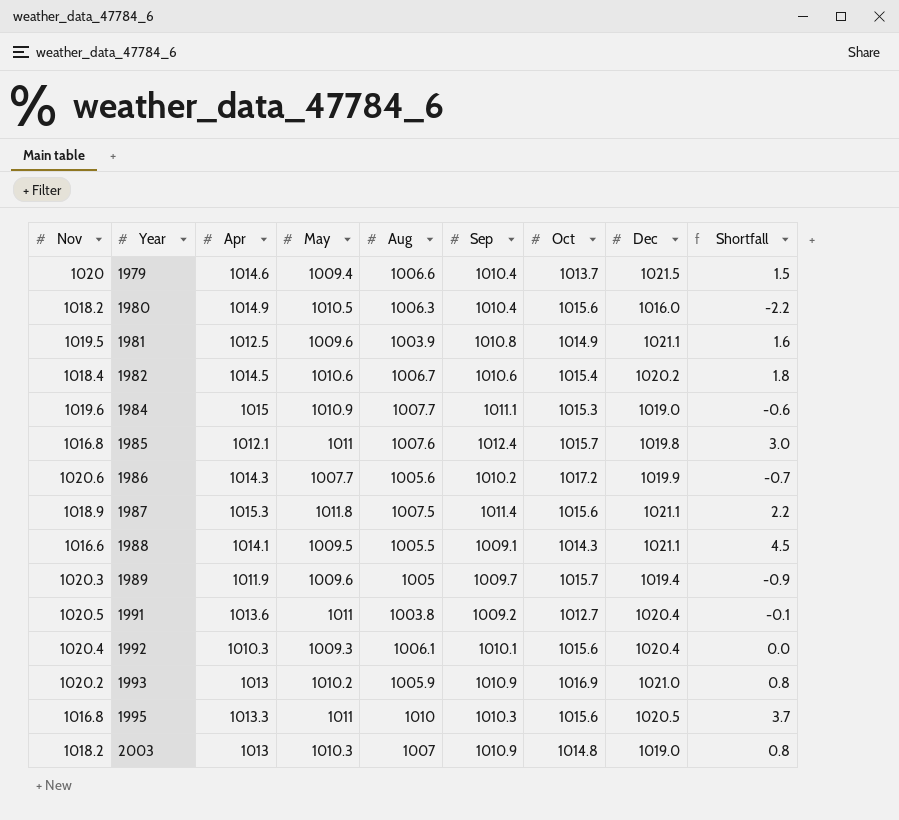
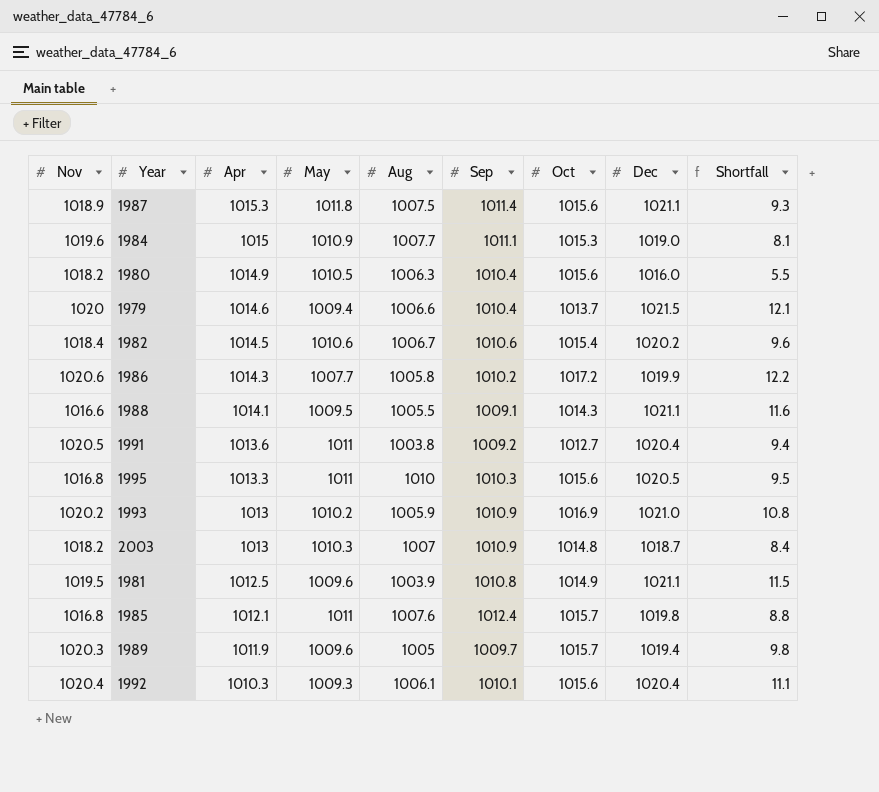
row order: Year ascending -> Apr descending
column Shortfall | formula: [Dec] - [Nov] -> [Dec] - [May]
1986 | Aug: 1005.6 -> 1005.8
2003 | Dec: 1019.0 -> 1018.7

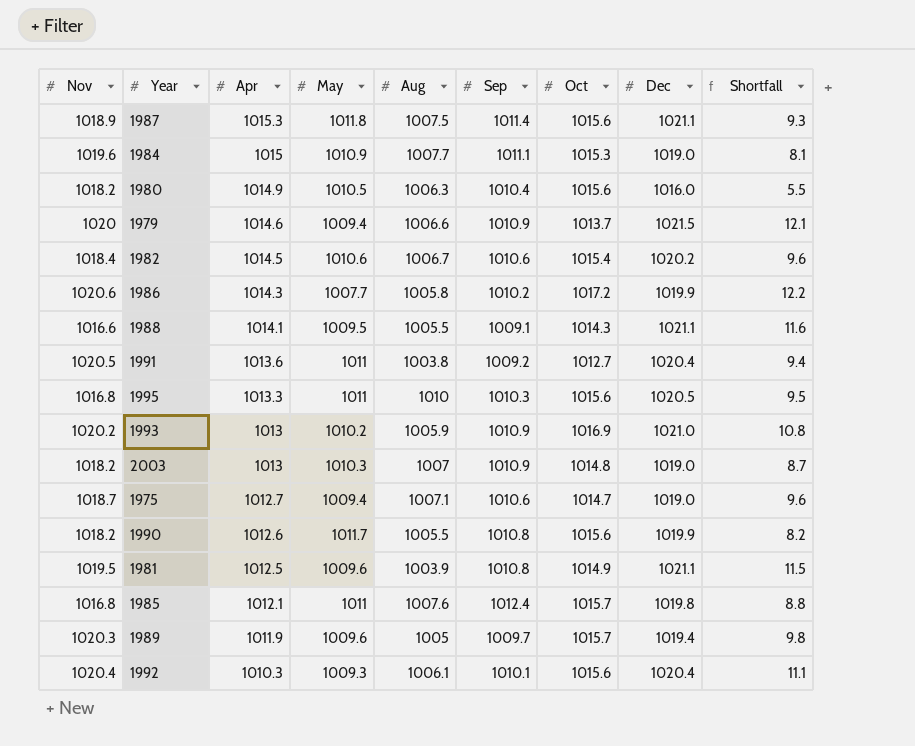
1979 | Sep: 1010.4 -> 1010.9
2003 | Dec: 1018.7 -> 1019.0
2003 | Shortfall: 8.4 -> 8.7
row 1975: none -> 1018.7 | 1012.7 | 1009.4 | 1007.1 | 1010.6 | 1014.7 | 1019.0 | 9.6
row 1990: none -> 1018.2 | 1012.6 | 1011.7 | 1005.5 | 1010.8 | 1015.6 | 1019.9 | 8.2

